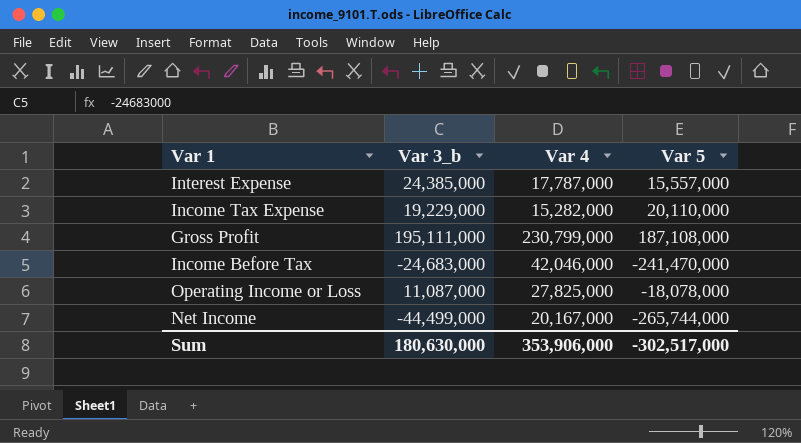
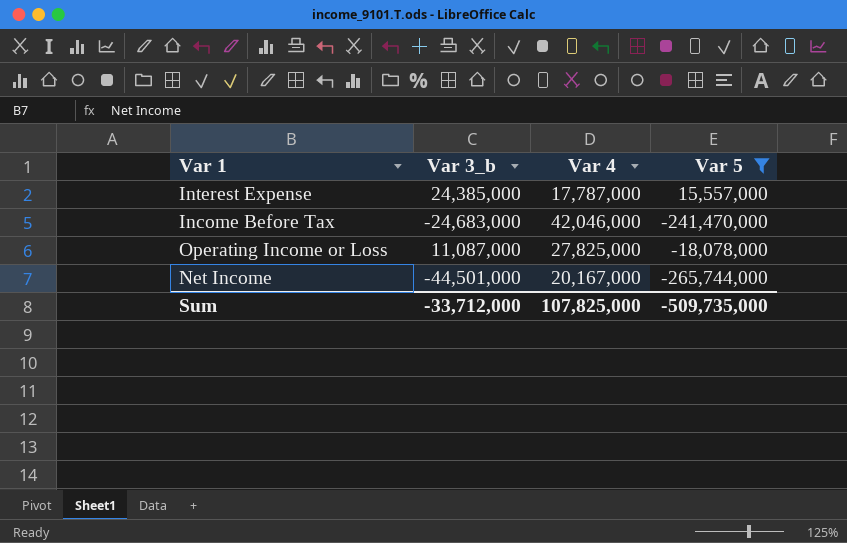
filter: none -> Var 5 <= 15,557,000
Net Income | Var 3_b: -44,499,000 -> -44,501,000
Sum | Var 3_b: 180,630,000 -> -33,712,000
Sum | Var 4: 353,906,000 -> 107,825,000
Sum | Var 5: -302,517,000 -> -509,735,000

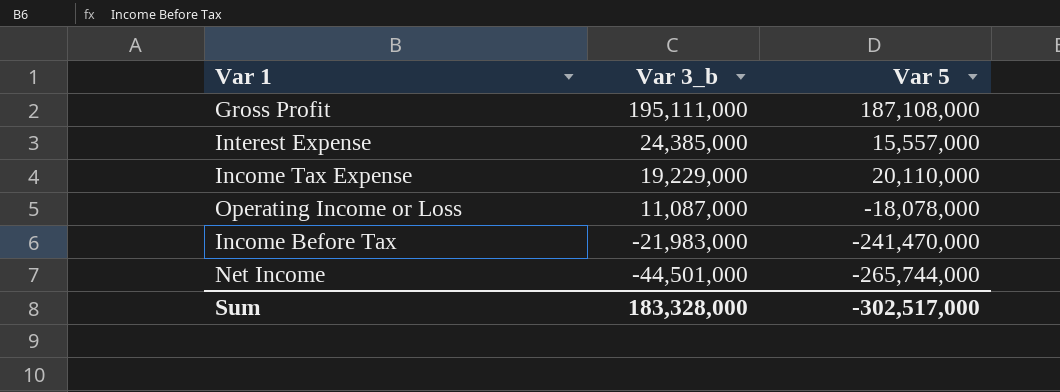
filter: Var 5 <= 15,557,000 -> none
row order: none -> Var 3_b descending
column Var 4 | position: 3 -> none
Income Before Tax | Var 3_b: -24,683,000 -> -21,983,000
Sum | Var 3_b: -33,712,000 -> 183,328,000
Sum | Var 5: -509,735,000 -> -302,517,000

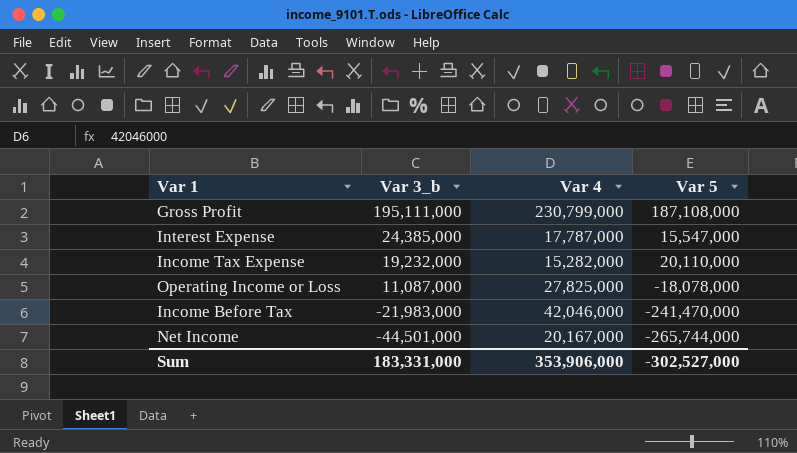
column Var 4 | position: none -> 3
Interest Expense | Var 5: 15,557,000 -> 15,547,000
Income Tax Expense | Var 3_b: 19,229,000 -> 19,232,000
Sum | Var 3_b: 183,328,000 -> 183,331,000
Sum | Var 5: -302,517,000 -> -302,527,000

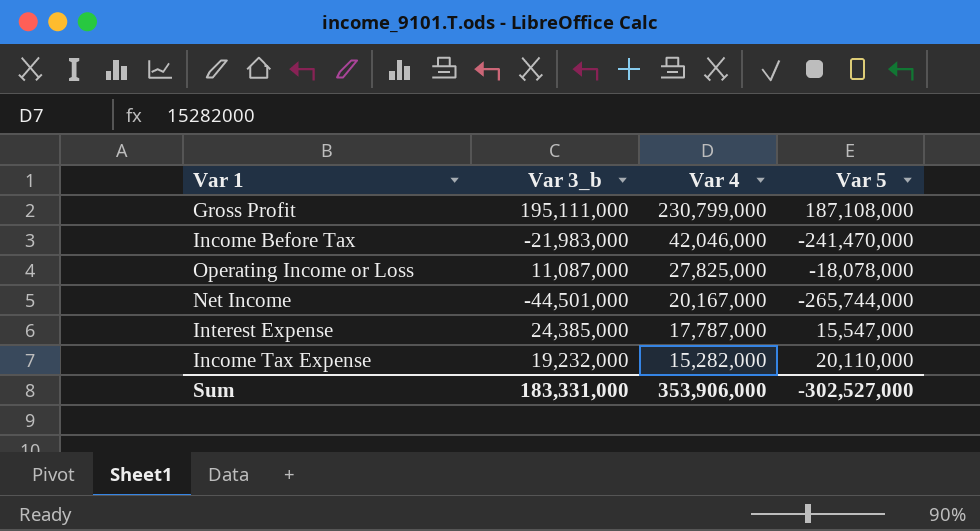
row order: Var 3_b descending -> Var 4 descending

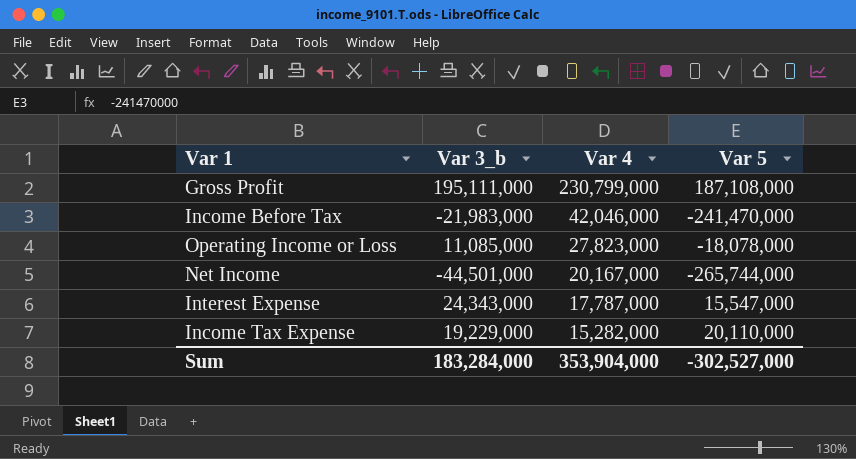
Operating Income or Loss | Var 3_b: 11,087,000 -> 11,085,000
Operating Income or Loss | Var 4: 27,825,000 -> 27,823,000
Interest Expense | Var 3_b: 24,385,000 -> 24,343,000
Income Tax Expense | Var 3_b: 19,232,000 -> 19,229,000
Sum | Var 3_b: 183,331,000 -> 183,284,000
Sum | Var 4: 353,906,000 -> 353,904,000

